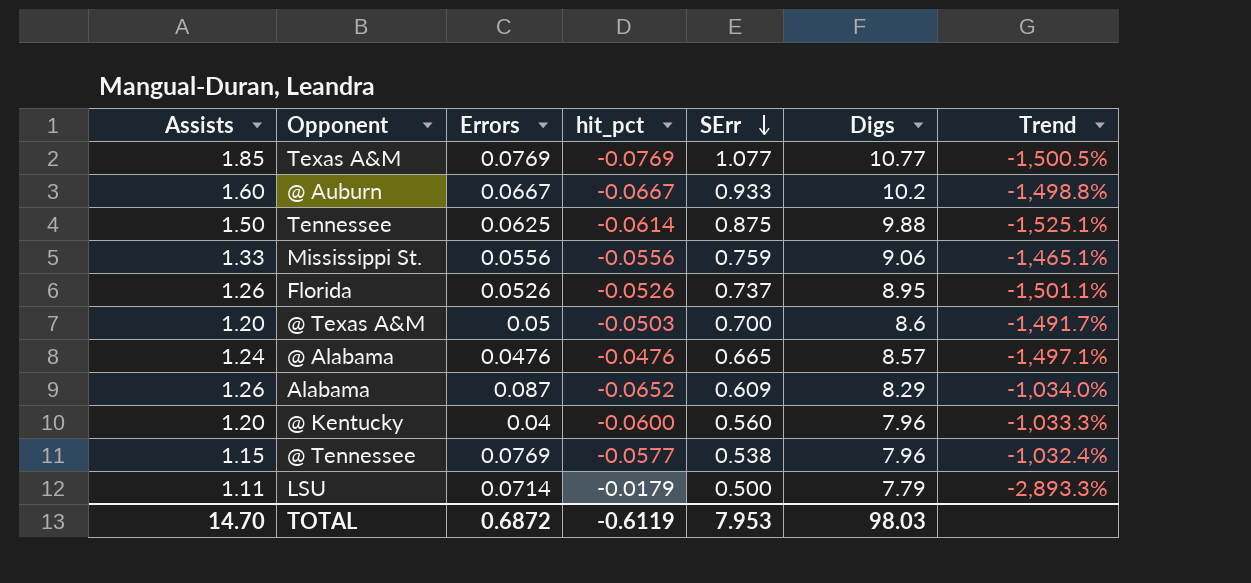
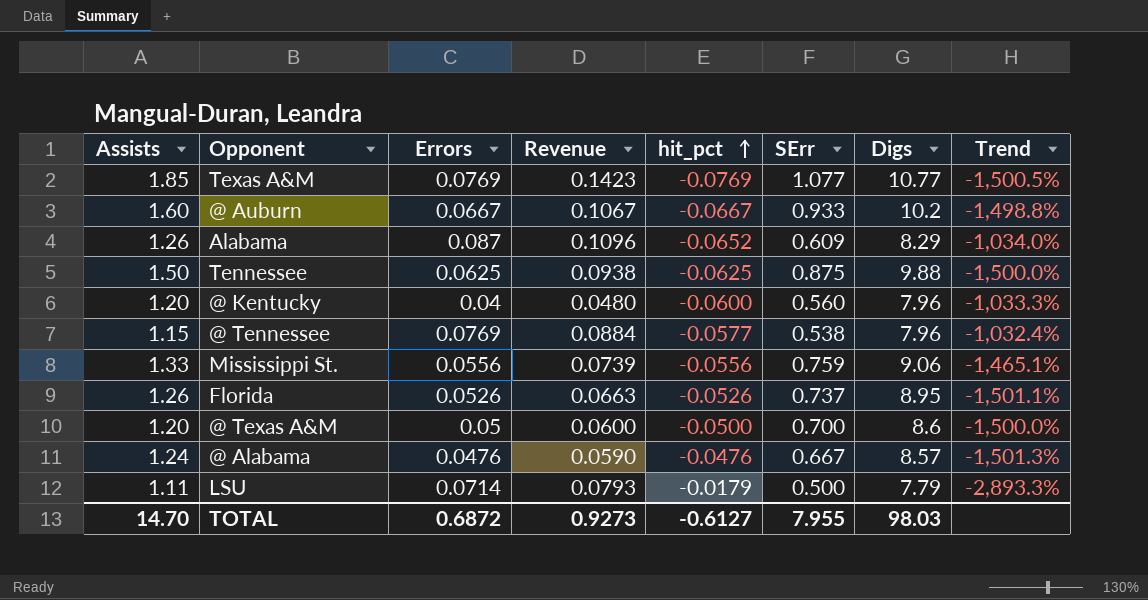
row order: SErr descending -> hit_pct ascending
column Revenue | formula: none -> [Assists] * [Errors]
Tennessee | hit_pct: -0.0614 -> -0.0625
Tennessee | Trend: -1,525.1% -> -1,500.0%
@ Texas A&M | hit_pct: -0.0503 -> -0.0500
@ Texas A&M | Trend: -1,491.7% -> -1,500.0%
@ Alabama | SErr: 0.665 -> 0.667
@ Alabama | Trend: -1,497.1% -> -1,501.3%
TOTAL | hit_pct: -0.6119 -> -0.6127
TOTAL | SErr: 7.953 -> 7.955

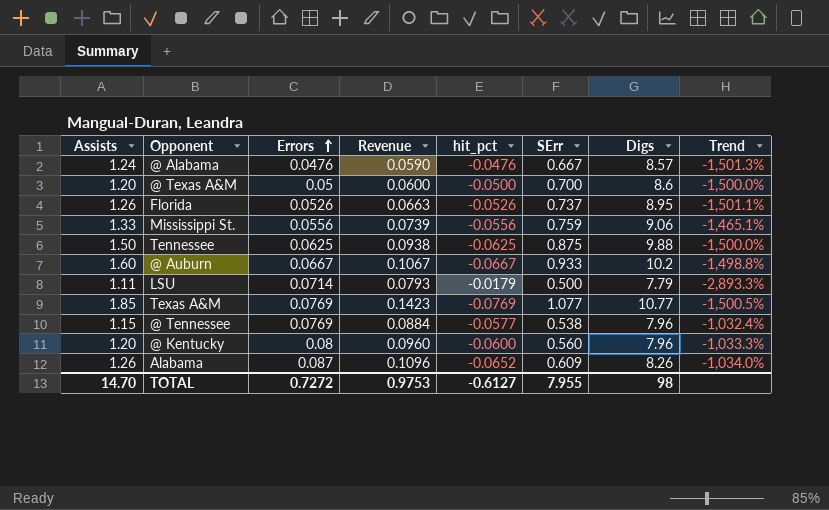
row order: hit_pct ascending -> Errors ascending
@ Kentucky | Errors: 0.04 -> 0.08
@ Kentucky | Revenue: 0.0480 -> 0.0960
Alabama | Digs: 8.29 -> 8.26
TOTAL | Errors: 0.6872 -> 0.7272
TOTAL | Revenue: 0.9273 -> 0.9753
TOTAL | Digs: 98.03 -> 98

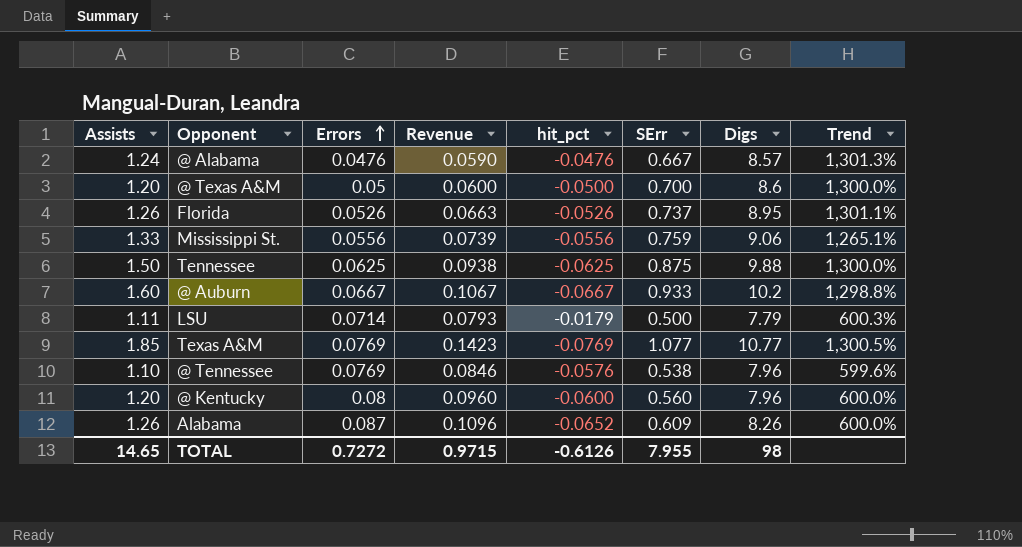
column Trend | formula: ([SErr] - [hit_pct]) / [hit_pct] -> ([SErr] - [Errors]) / [Errors]
@ Tennessee | Assists: 1.15 -> 1.10
@ Tennessee | Revenue: 0.0884 -> 0.0846
@ Tennessee | hit_pct: -0.0577 -> -0.0576
TOTAL | Assists: 14.70 -> 14.65
TOTAL | Revenue: 0.9753 -> 0.9715
TOTAL | hit_pct: -0.6127 -> -0.6126

